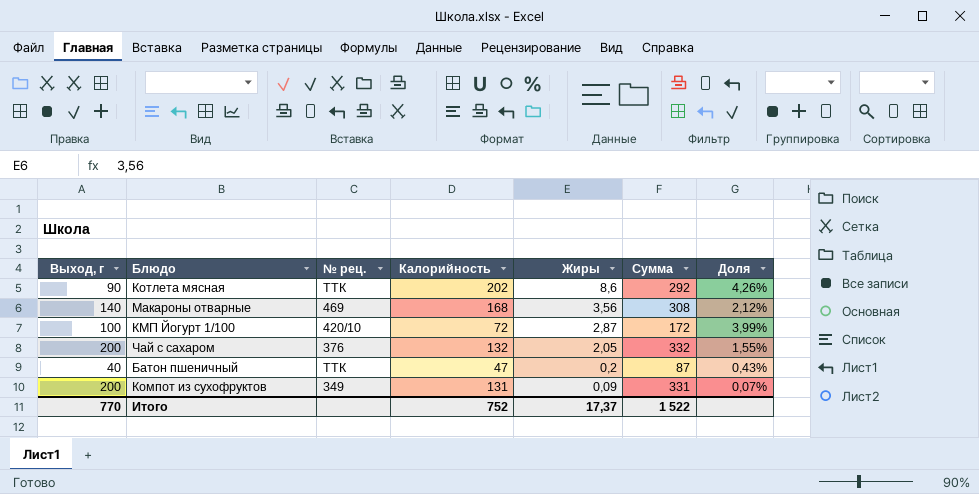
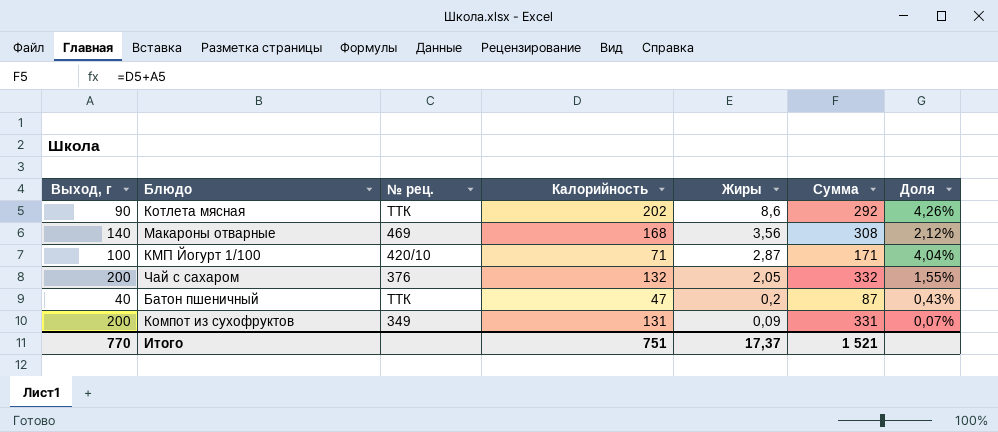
КМП Йогурт 1/100 | Калорийность: 72 -> 71
КМП Йогурт 1/100 | Сумма: 172 -> 171
КМП Йогурт 1/100 | Доля: 3,99% -> 4,04%
Итого | Калорийность: 752 -> 751
Итого | Сумма: 1 522 -> 1 521

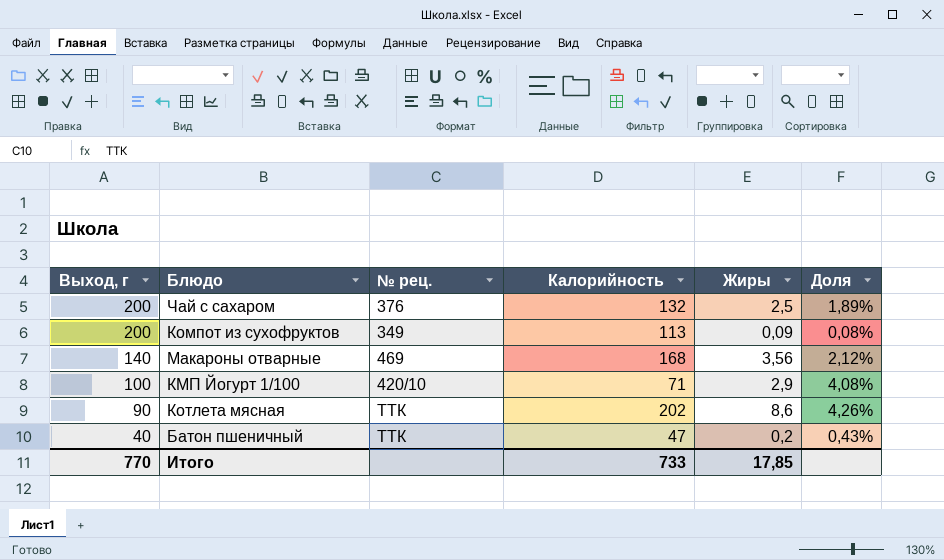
row order: Жиры descending -> Выход, г descending
column Сумма | formula: [Выход, г] + [Калорийность] -> none
Чай с сахаром | Жиры: 2,05 -> 2,5
Чай с сахаром | Доля: 1,55% -> 1,89%
Компот из сухофруктов | Калорийность: 131 -> 113
Компот из сухофруктов | Доля: 0,07% -> 0,08%
КМП Йогурт 1/100 | Жиры: 2,87 -> 2,9
КМП Йогурт 1/100 | Доля: 4,04% -> 4,08%
Итого | Калорийность: 751 -> 733
Итого | Жиры: 17,37 -> 17,85

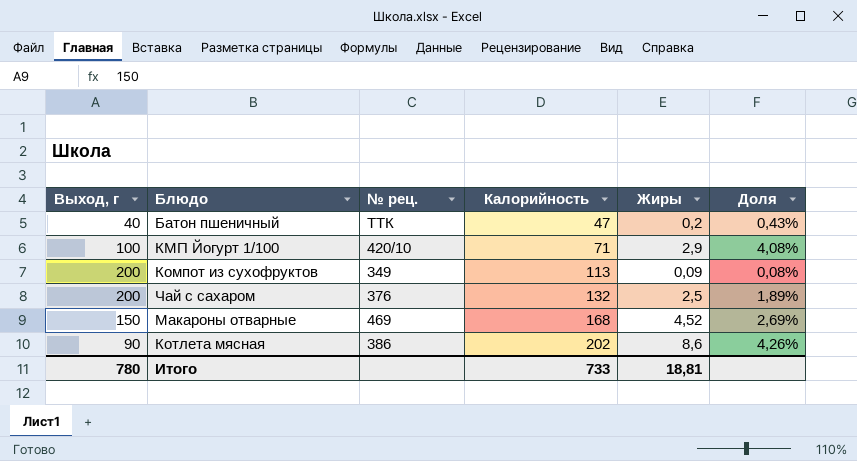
row order: Выход, г descending -> Калорийность ascending
Макароны отварные | Выход, г: 140 -> 150
Макароны отварные | Жиры: 3,56 -> 4,52
Макароны отварные | Доля: 2,12% -> 2,69%
Котлета мясная | № рец.: ТТК -> 386
Итого | Выход, г: 770 -> 780
Итого | Жиры: 17,85 -> 18,81

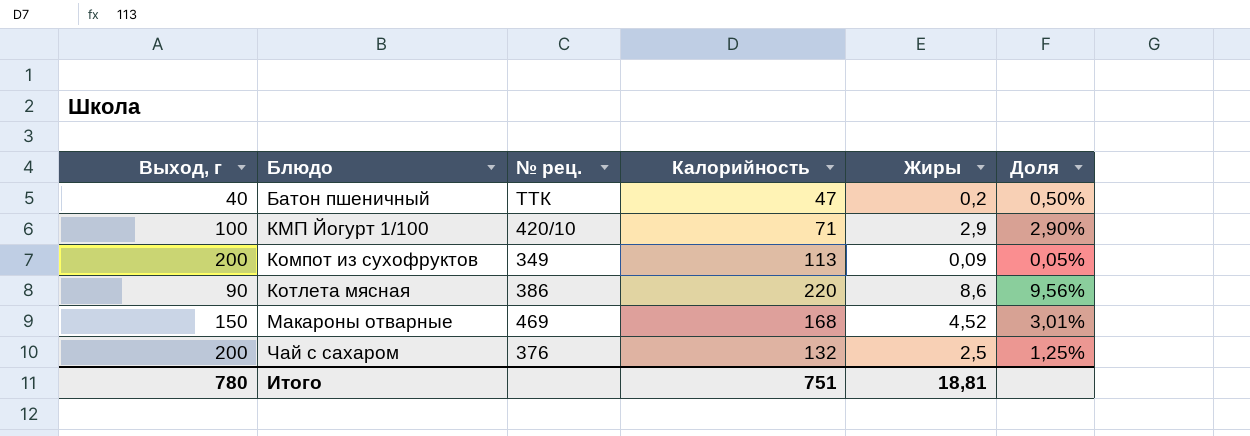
row order: Калорийность ascending -> Блюдо ascending
column Доля | formula: [Жиры] / [Калорийность] -> [Жиры] / [Выход, г]
Котлета мясная | Калорийность: 202 -> 220
Итого | Калорийность: 733 -> 751

